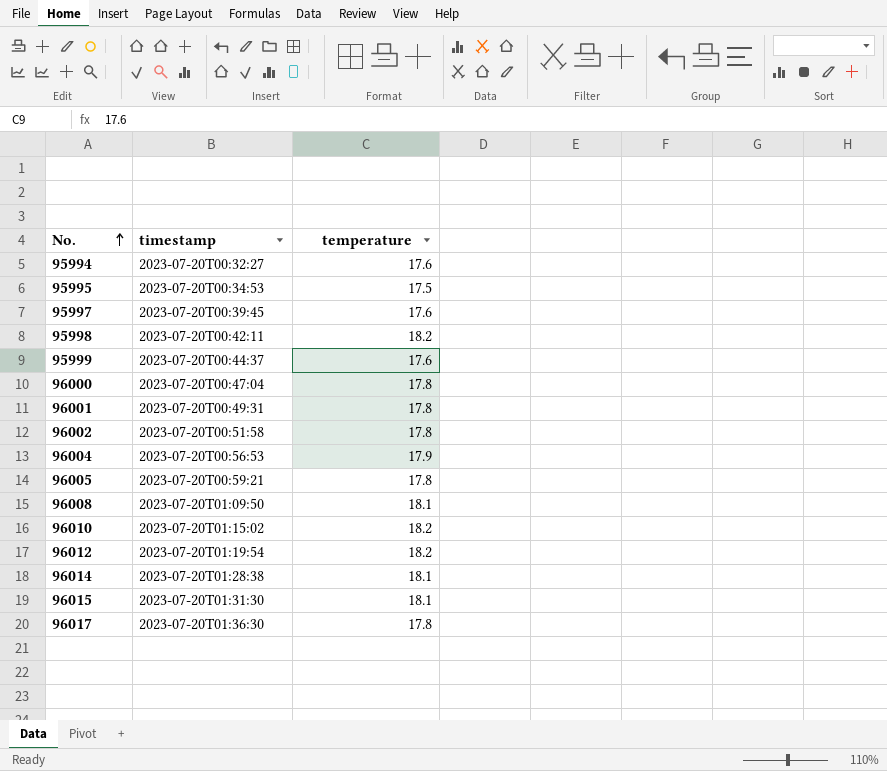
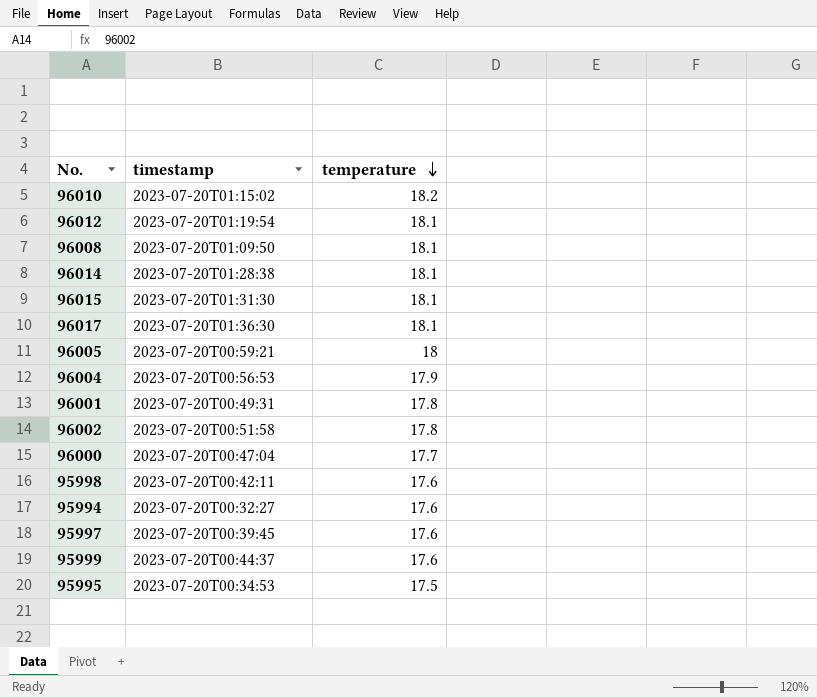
row order: No. ascending -> temperature descending
96012 | temperature: 18.2 -> 18.1
96017 | temperature: 17.8 -> 18.1
96005 | temperature: 17.8 -> 18
96000 | temperature: 17.8 -> 17.7
95998 | temperature: 18.2 -> 17.6

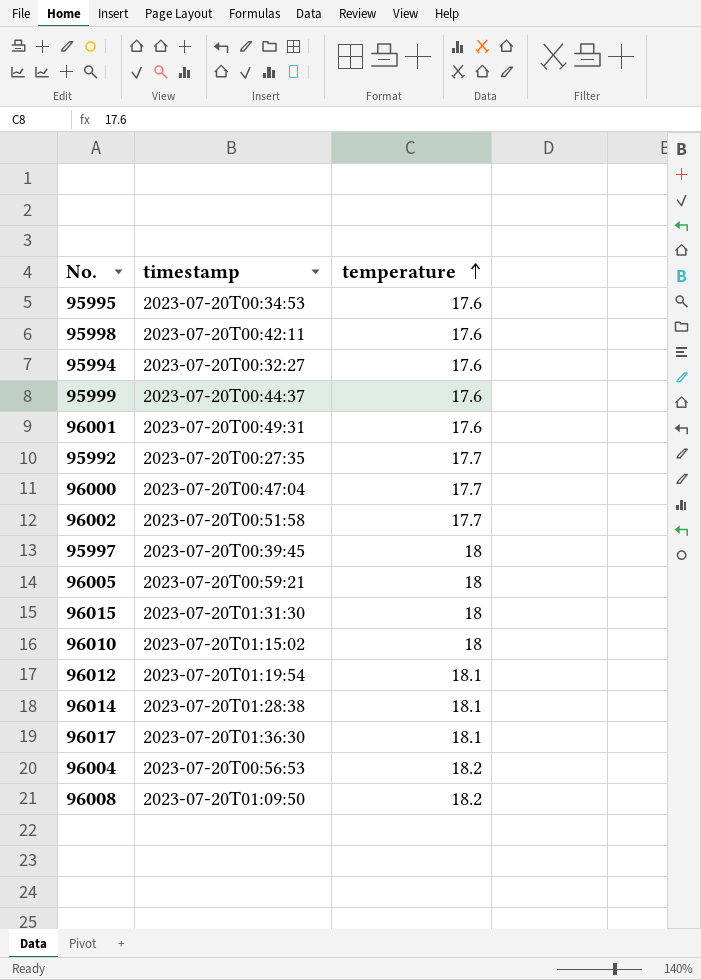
row order: temperature descending -> temperature ascending
95995 | temperature: 17.5 -> 17.6
96001 | temperature: 17.8 -> 17.6
row 95992: none -> 2023-07-20T00:27:35 | 17.7
96002 | temperature: 17.8 -> 17.7
95997 | temperature: 17.6 -> 18
96015 | temperature: 18.1 -> 18
96010 | temperature: 18.2 -> 18
96004 | temperature: 17.9 -> 18.2
96008 | temperature: 18.1 -> 18.2

